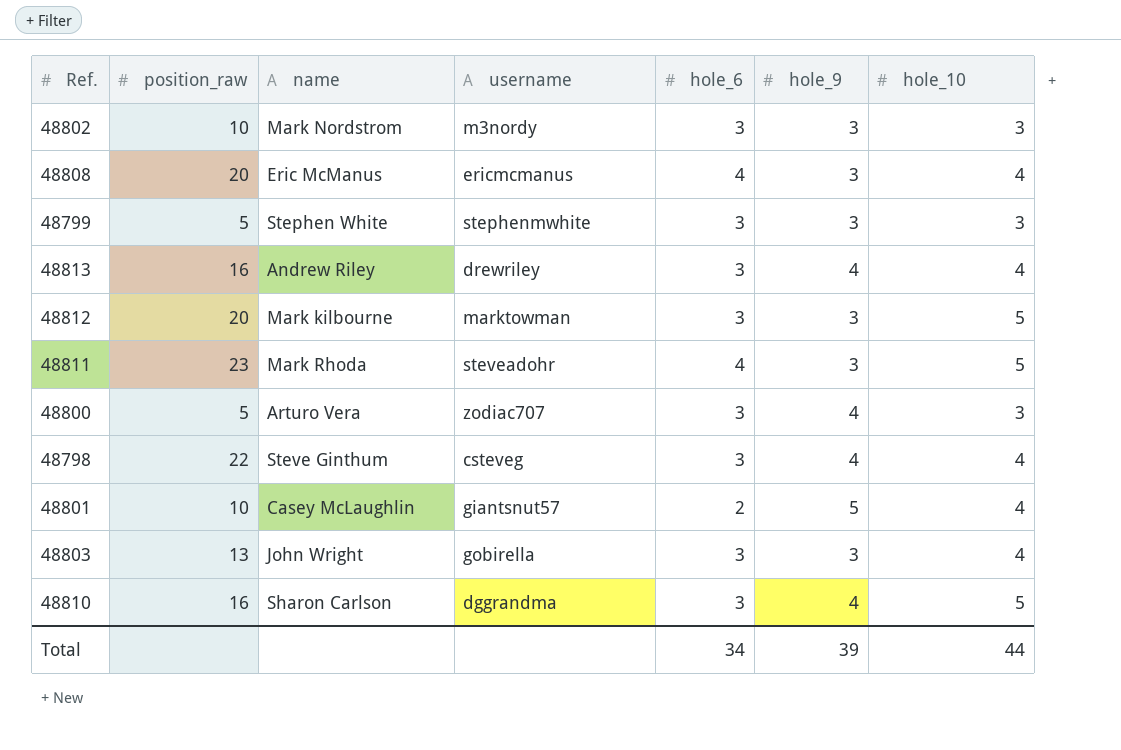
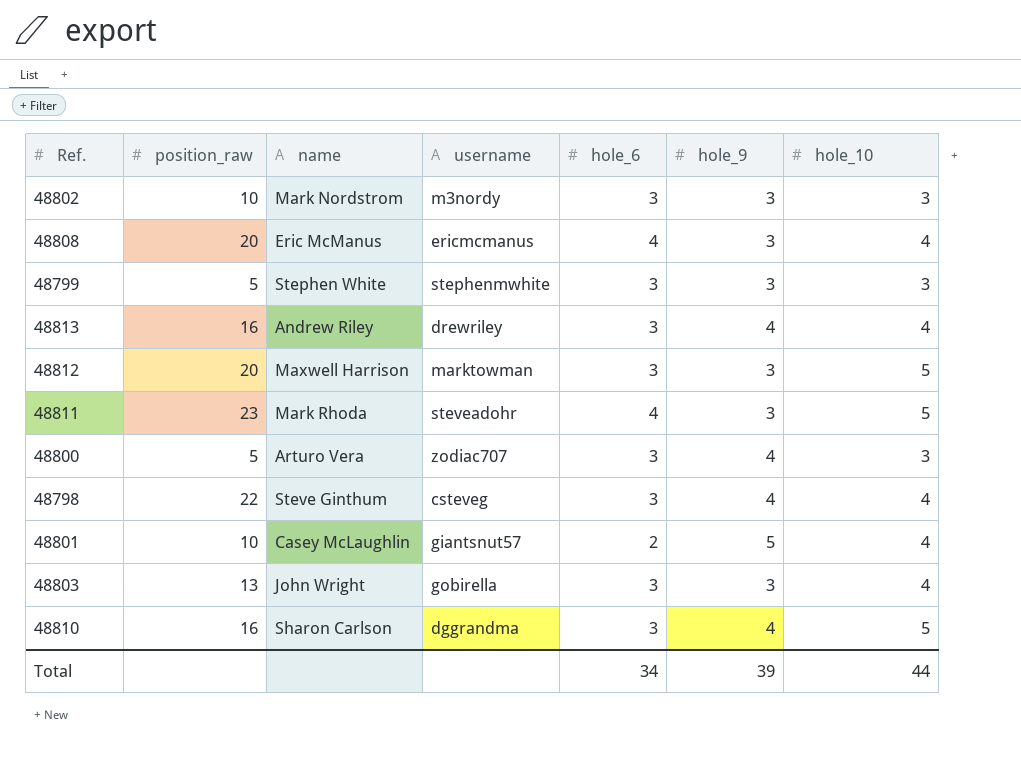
48812 | name: Mark kilbourne -> Maxwell Harrison

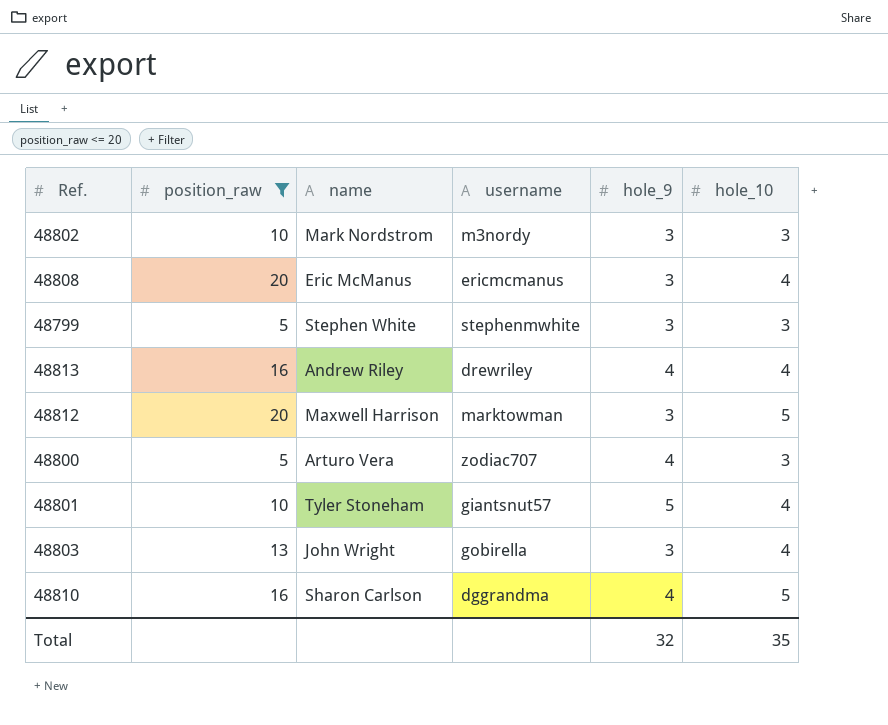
filter: none -> position_raw <= 20
column hole_6 | position: 5 -> none
48801 | name: Casey McLaughlin -> Tyler Stoneham
Total | hole_9: 39 -> 32
Total | hole_10: 44 -> 35

